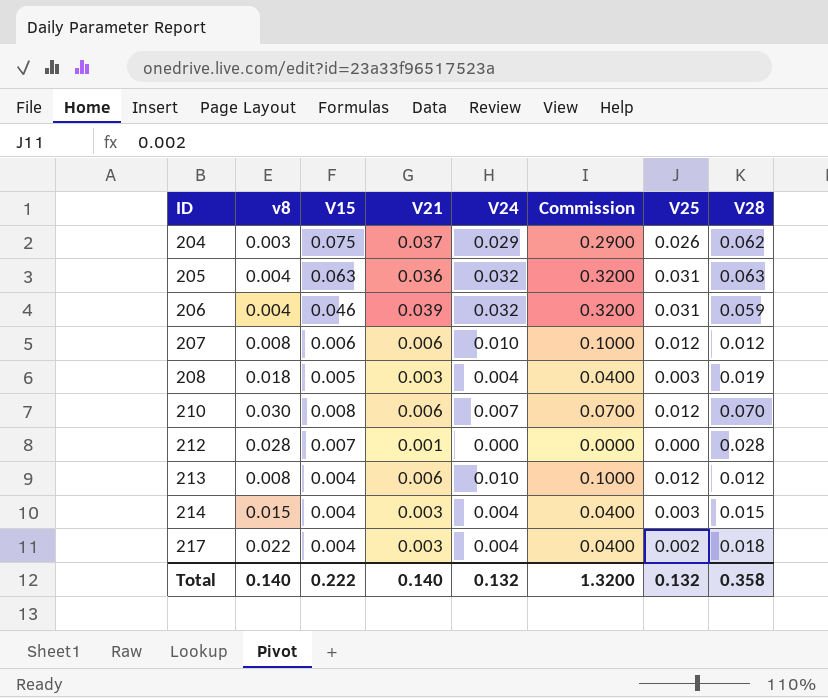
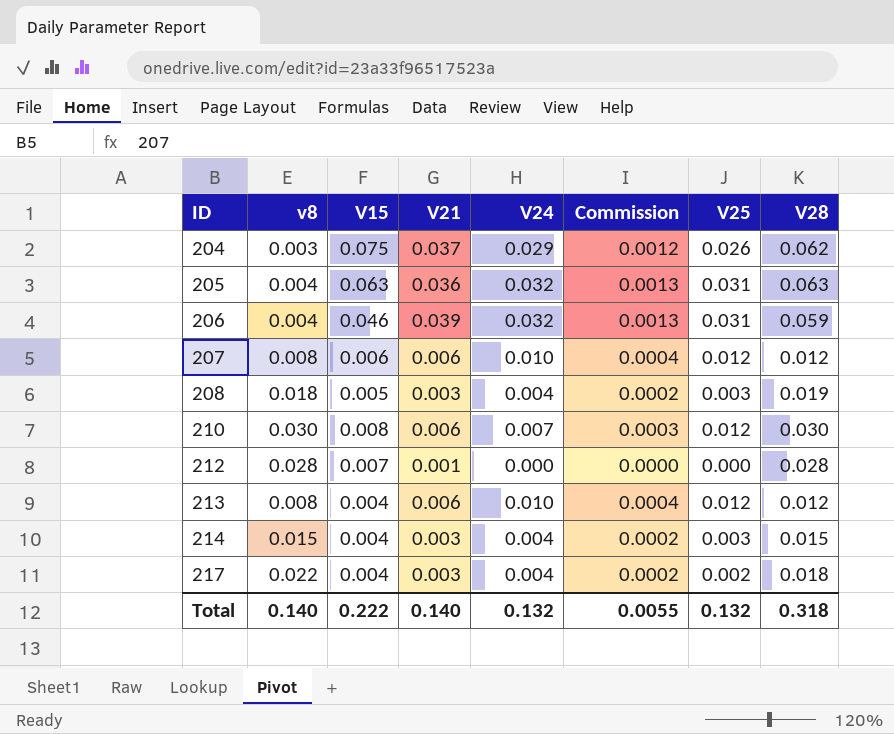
column Commission | formula: [V24] * 10 -> [V24] * 0.04
210 | V28: 0.070 -> 0.030
Total | Commission: 1.3200 -> 0.0055
Total | V28: 0.358 -> 0.318

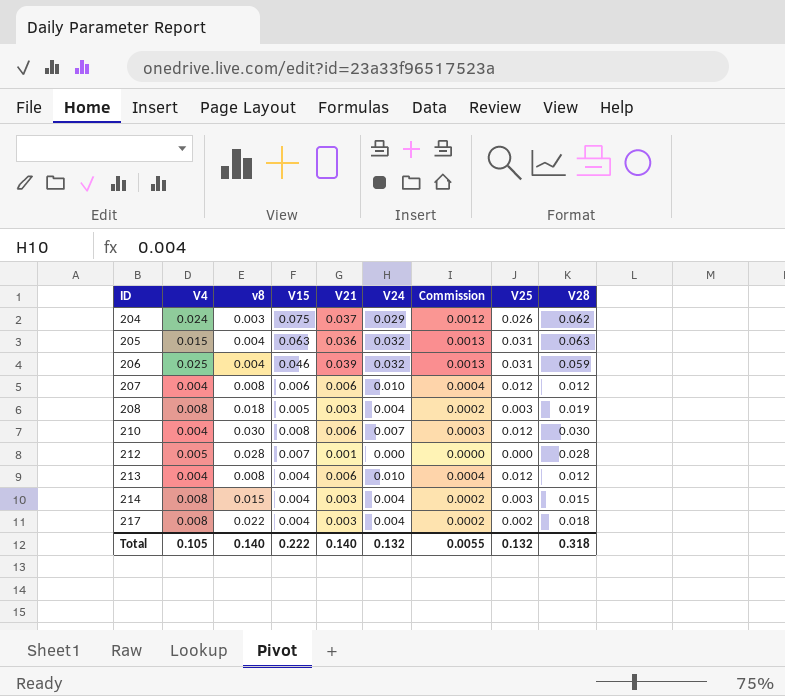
column V4 | position: none -> 2

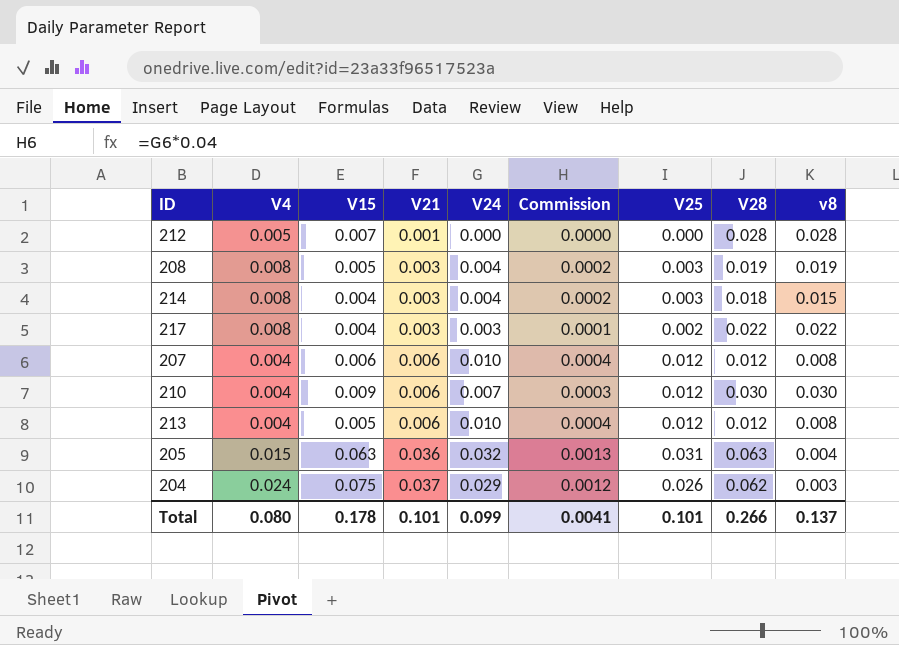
row order: ID ascending -> V21 ascending
column v8 | position: 3 -> 9
row 206: 0.025 | 0.004 | 0.046 | 0.039 | 0.032 | 0.0013 | 0.031 | 0.059 -> none
208 | v8: 0.018 -> 0.019
214 | V28: 0.015 -> 0.018
217 | V24: 0.004 -> 0.003
217 | Commission: 0.0002 -> 0.0001
217 | V28: 0.018 -> 0.022
210 | V15: 0.008 -> 0.009
213 | V15: 0.004 -> 0.005
Total | V4: 0.105 -> 0.080
Total | V15: 0.222 -> 0.178
Total | V21: 0.140 -> 0.101
Total | V24: 0.132 -> 0.099
Total | Commission: 0.0055 -> 0.0041
Total | V25: 0.132 -> 0.101
Total | V28: 0.318 -> 0.266
Total | v8: 0.140 -> 0.137

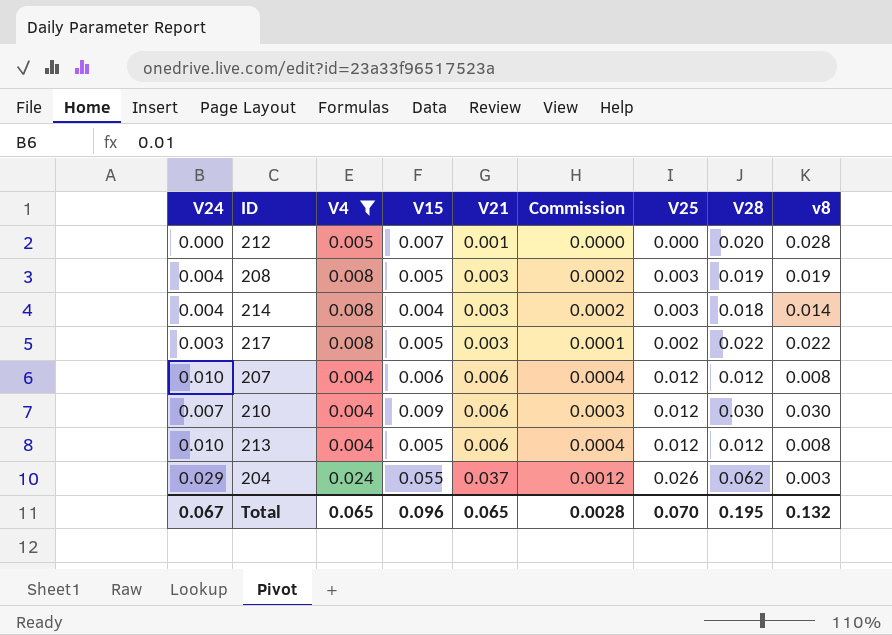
filter: none -> V4 != 0.015
column V24 | position: 5 -> 1
212 | V28: 0.028 -> 0.020
214 | v8: 0.015 -> 0.014
217 | V15: 0.004 -> 0.005
204 | V15: 0.075 -> 0.055
Total | V24: 0.099 -> 0.067
Total | V4: 0.080 -> 0.065
Total | V15: 0.178 -> 0.096
Total | V21: 0.101 -> 0.065
Total | Commission: 0.0041 -> 0.0028
Total | V25: 0.101 -> 0.070
Total | V28: 0.266 -> 0.195
Total | v8: 0.137 -> 0.132

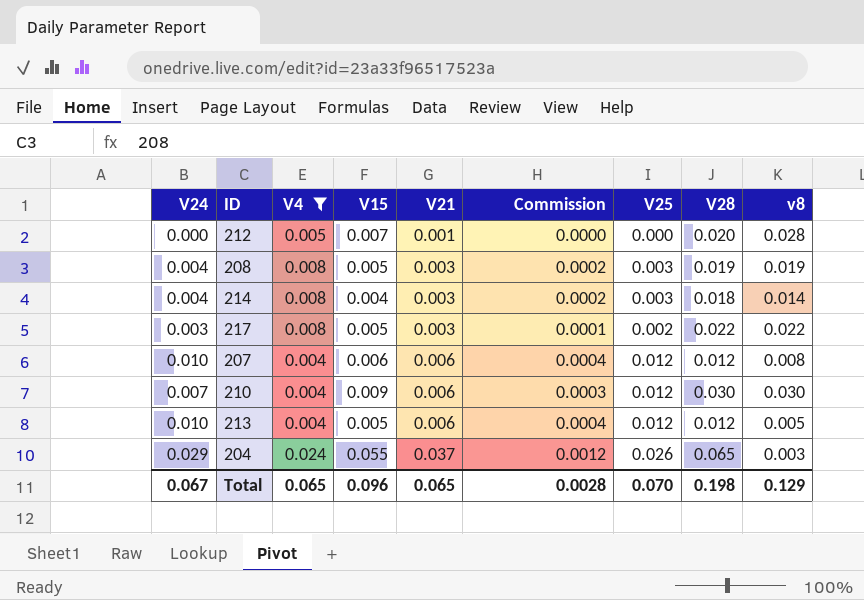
213 | v8: 0.008 -> 0.005
204 | V28: 0.062 -> 0.065
Total | V28: 0.195 -> 0.198
Total | v8: 0.132 -> 0.129

